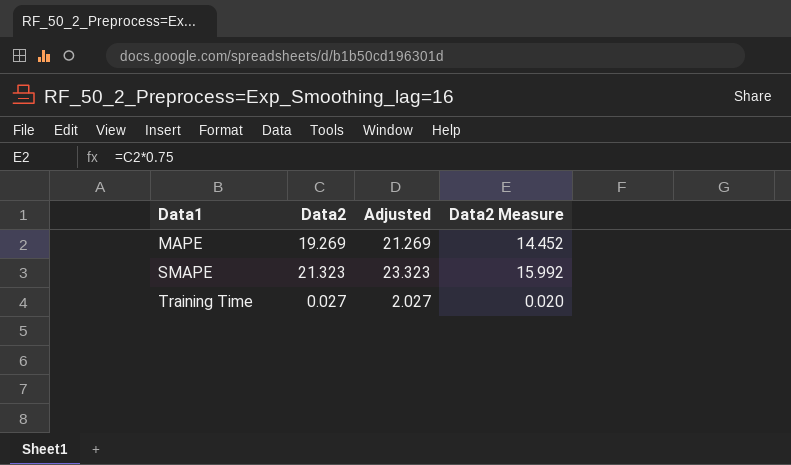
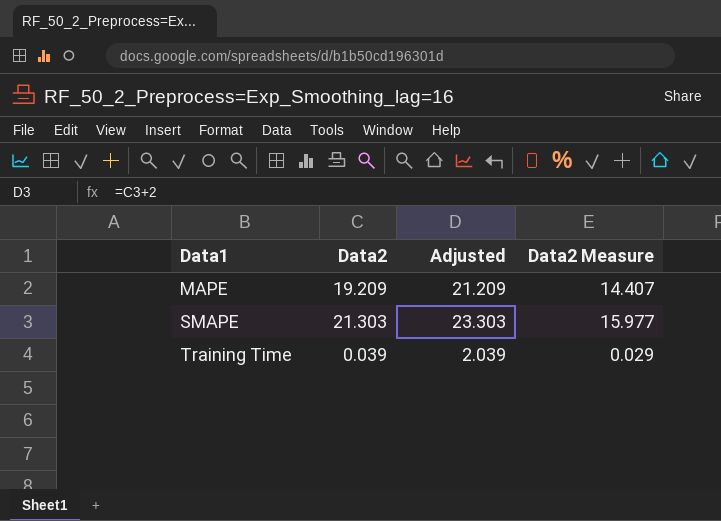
MAPE | Data2: 19.269 -> 19.209
MAPE | Adjusted: 21.269 -> 21.209
MAPE | Data2 Measure: 14.452 -> 14.407
SMAPE | Data2: 21.323 -> 21.303
SMAPE | Adjusted: 23.323 -> 23.303
SMAPE | Data2 Measure: 15.992 -> 15.977
Training Time | Data2: 0.027 -> 0.039
Training Time | Adjusted: 2.027 -> 2.039
Training Time | Data2 Measure: 0.020 -> 0.029

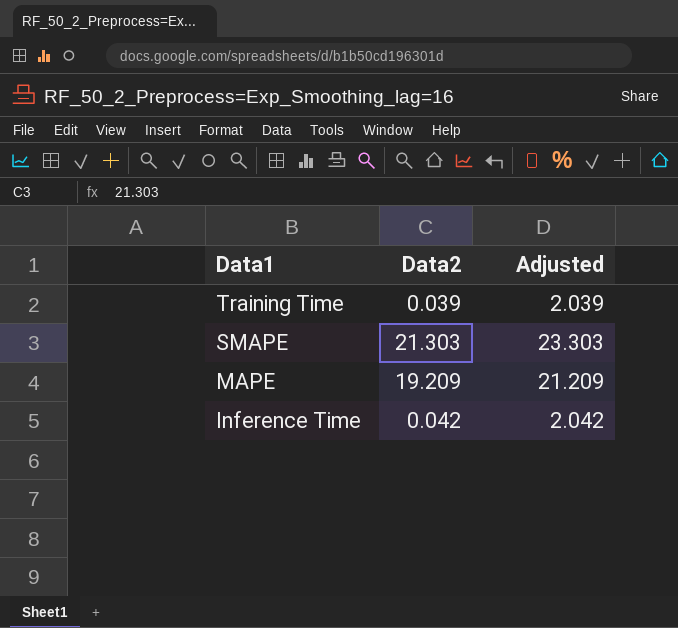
row order: Data1 ascending -> Data1 descending
column Data2 Measure | formula: [Data2] * 0.75 -> none
row Inference Time: none -> 0.042 | 2.042

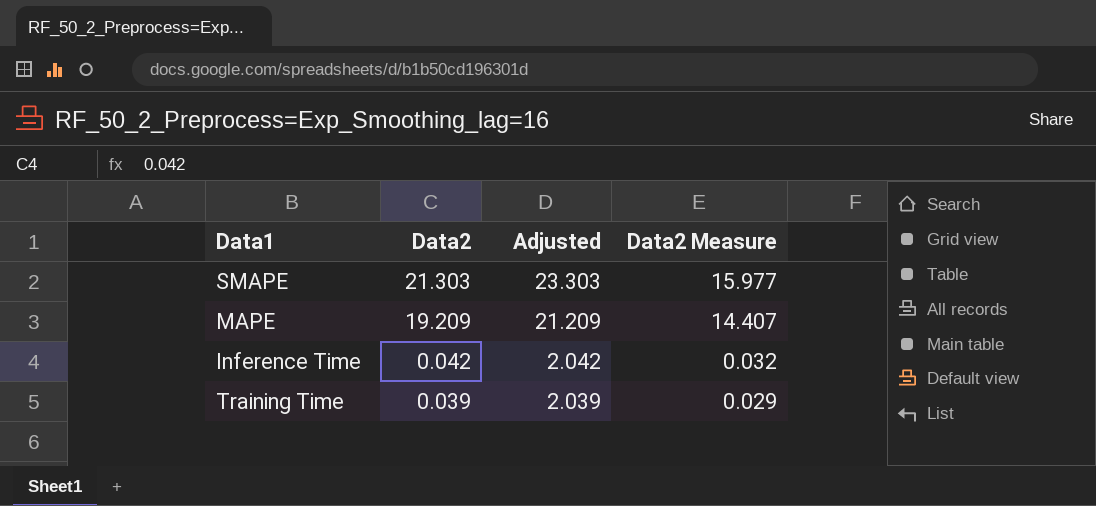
row order: Data1 descending -> Data2 descending
column Data2 Measure | formula: none -> [Data2] * 0.75

